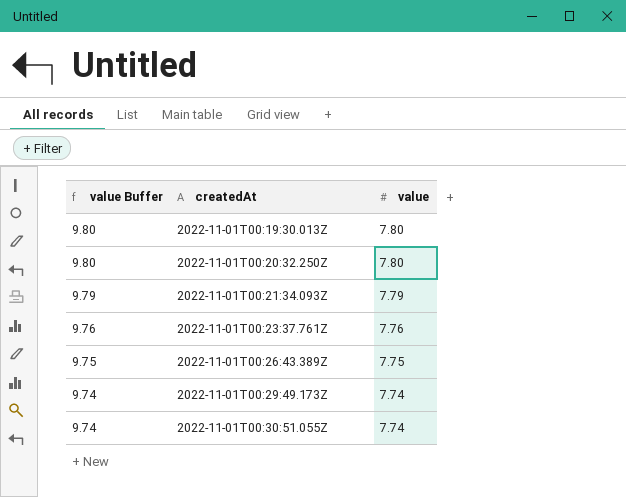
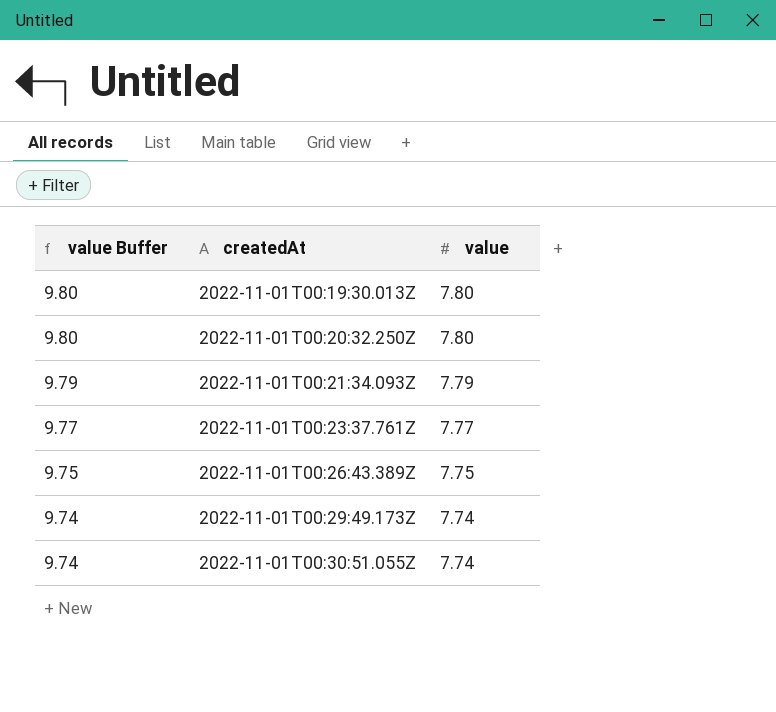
2022-11-01T00:23:37.761Z | value Buffer: 9.76 -> 9.77
2022-11-01T00:23:37.761Z | value: 7.76 -> 7.77

